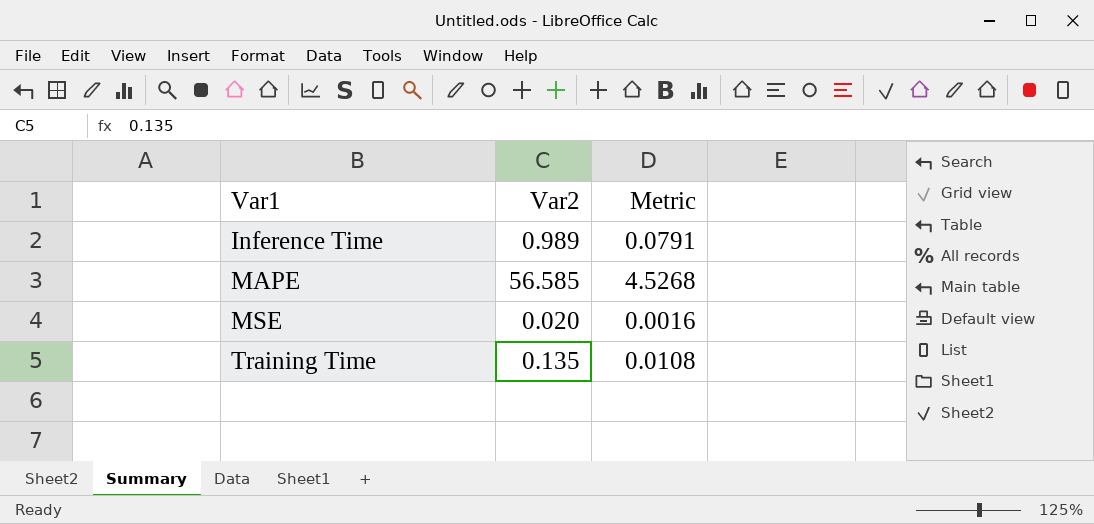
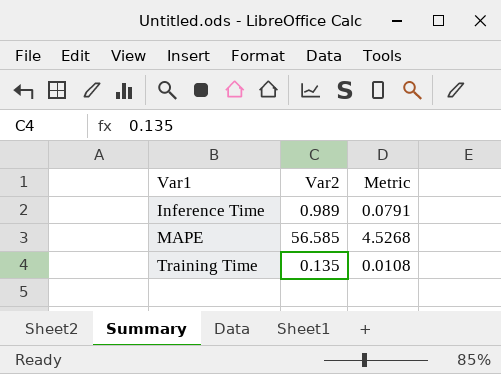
row MSE: 0.020 | 0.0016 -> none

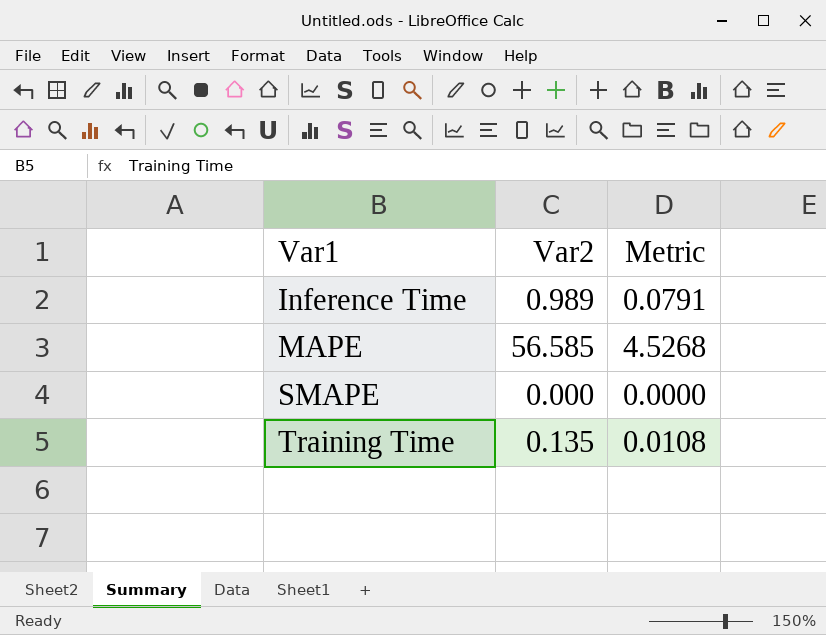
row SMAPE: none -> 0.000 | 0.0000

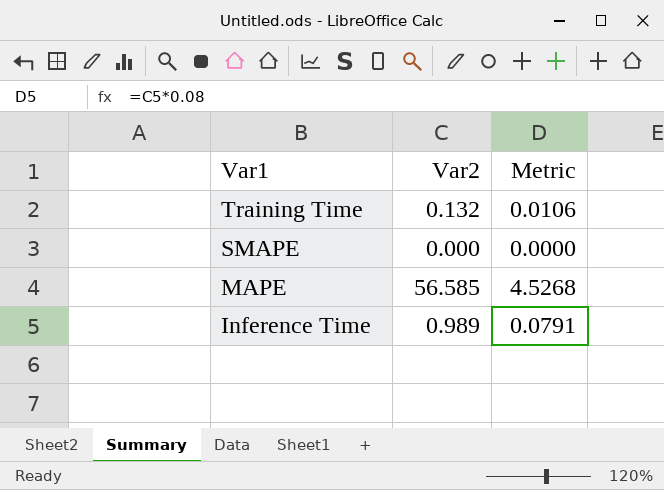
row order: Var1 ascending -> Var1 descending
Training Time | Var2: 0.135 -> 0.132
Training Time | Metric: 0.0108 -> 0.0106

